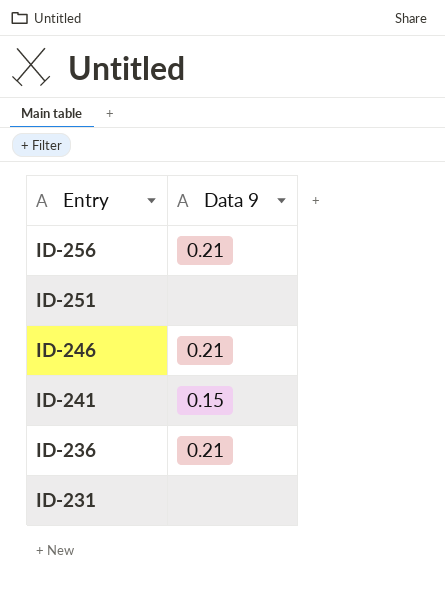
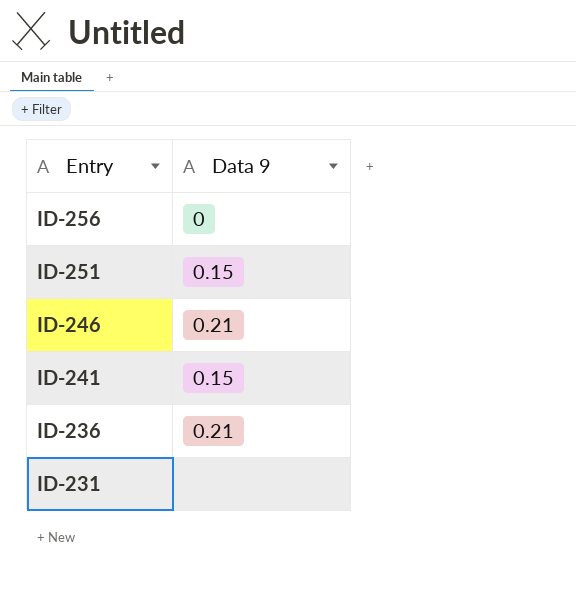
ID-256 | Data 9: 0.21 -> 0
ID-251 | Data 9: none -> 0.15

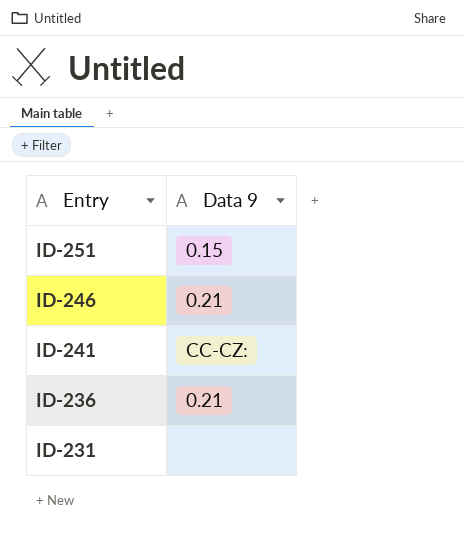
row ID-256: 0 -> none
ID-241 | Data 9: 0.15 -> CC-CZ:

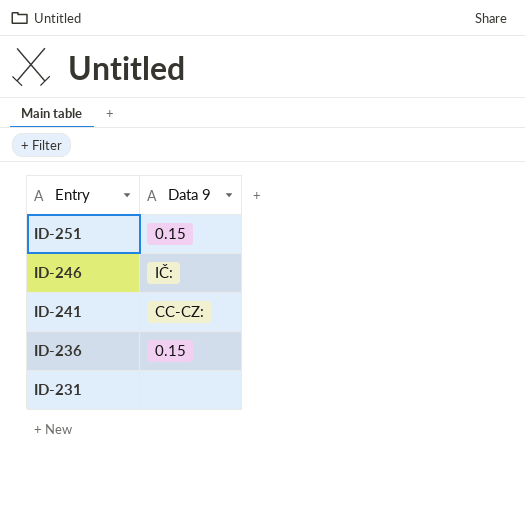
ID-246 | Data 9: 0.21 -> IČ:
ID-236 | Data 9: 0.21 -> 0.15

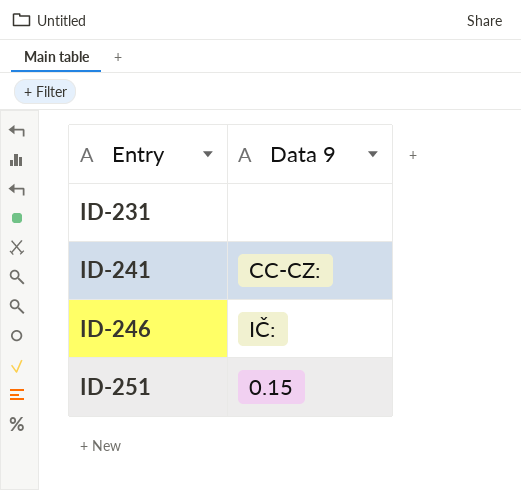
row order: Entry descending -> Entry ascending
row ID-236: 0.15 -> none

